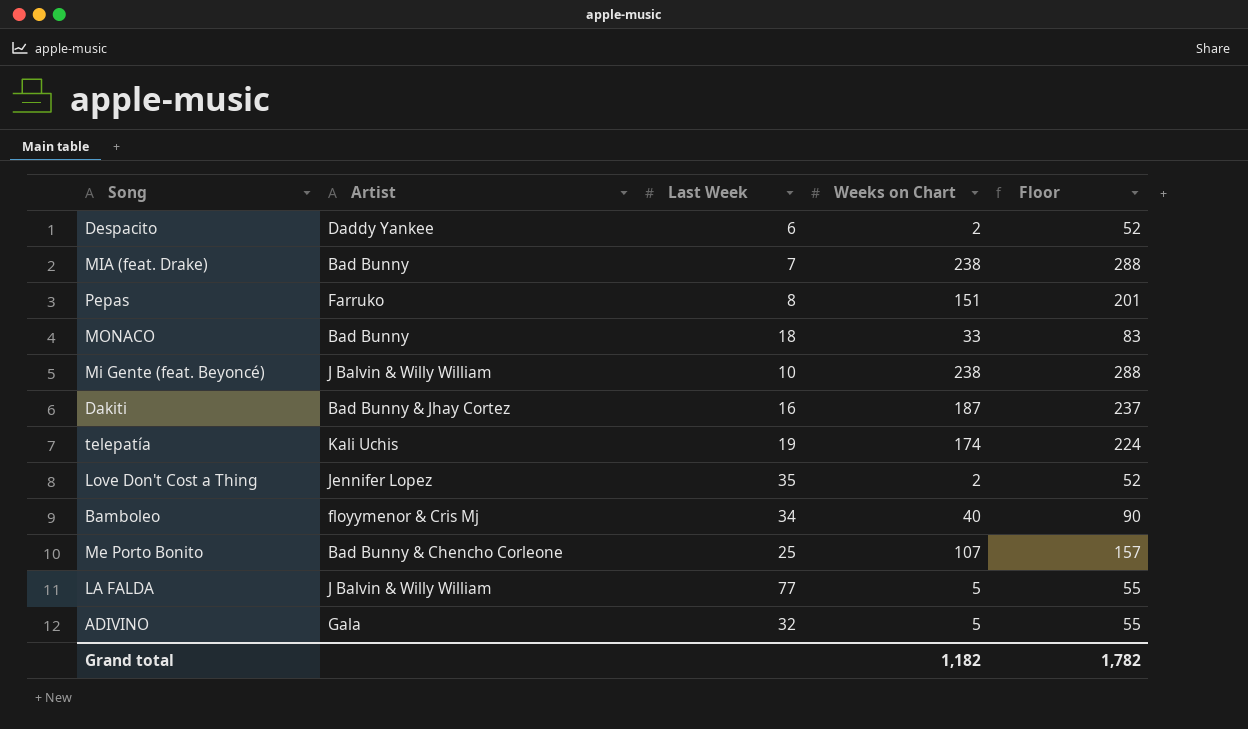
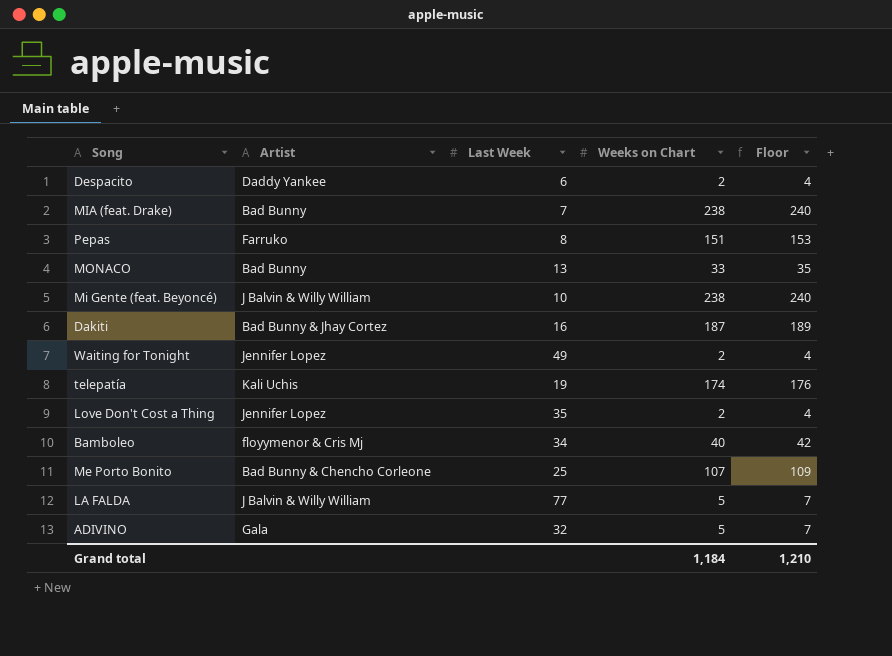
column Floor | formula: [Weeks on Chart] + 50 -> [Weeks on Chart] + 2
MONACO | Last Week: 18 -> 13
row Waiting for Tonight: none -> Jennifer Lopez | 49 | 2 | 4
Grand total | Weeks on Chart: 1,182 -> 1,184
Grand total | Floor: 1,782 -> 1,210

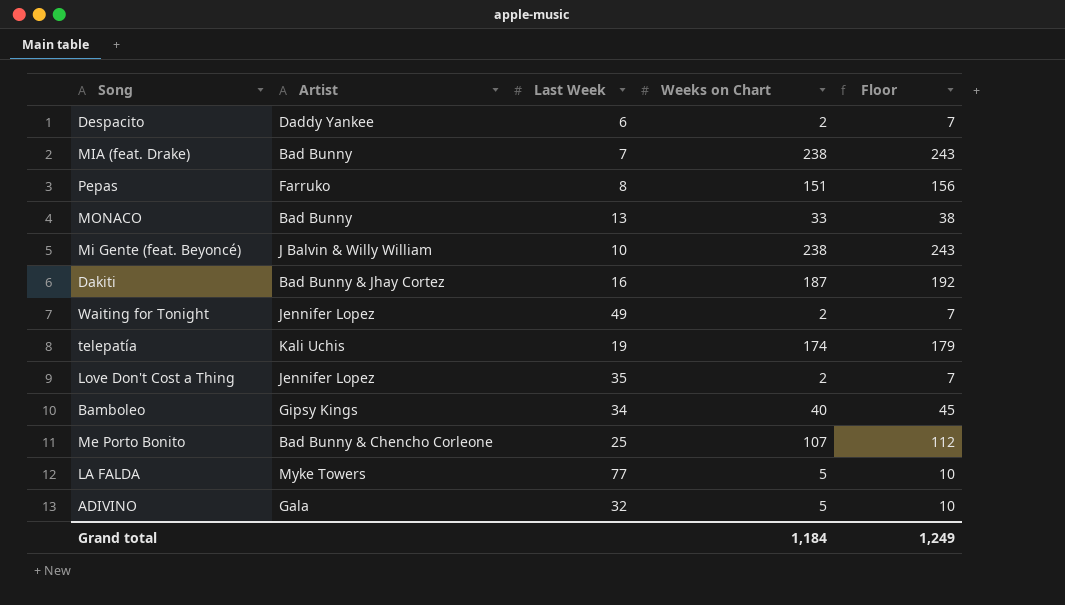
column Floor | formula: [Weeks on Chart] + 2 -> [Weeks on Chart] + 5
Bamboleo | Artist: floyymenor & Cris Mj -> Gipsy Kings
LA FALDA | Artist: J Balvin & Willy William -> Myke Towers
Grand total | Floor: 1,210 -> 1,249

